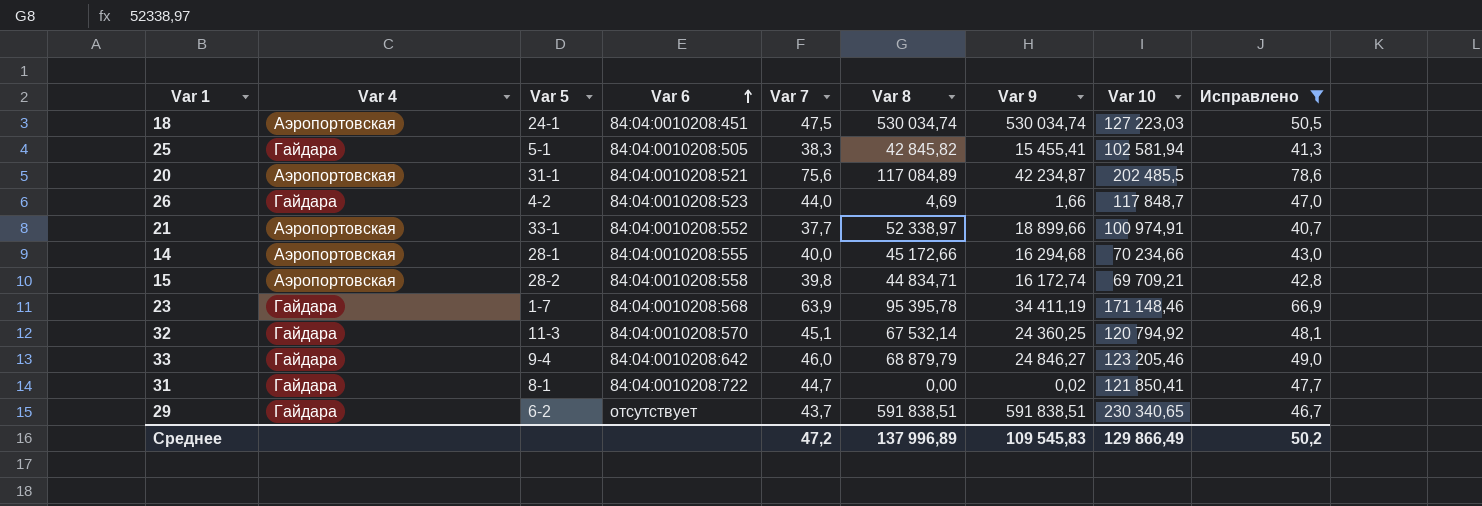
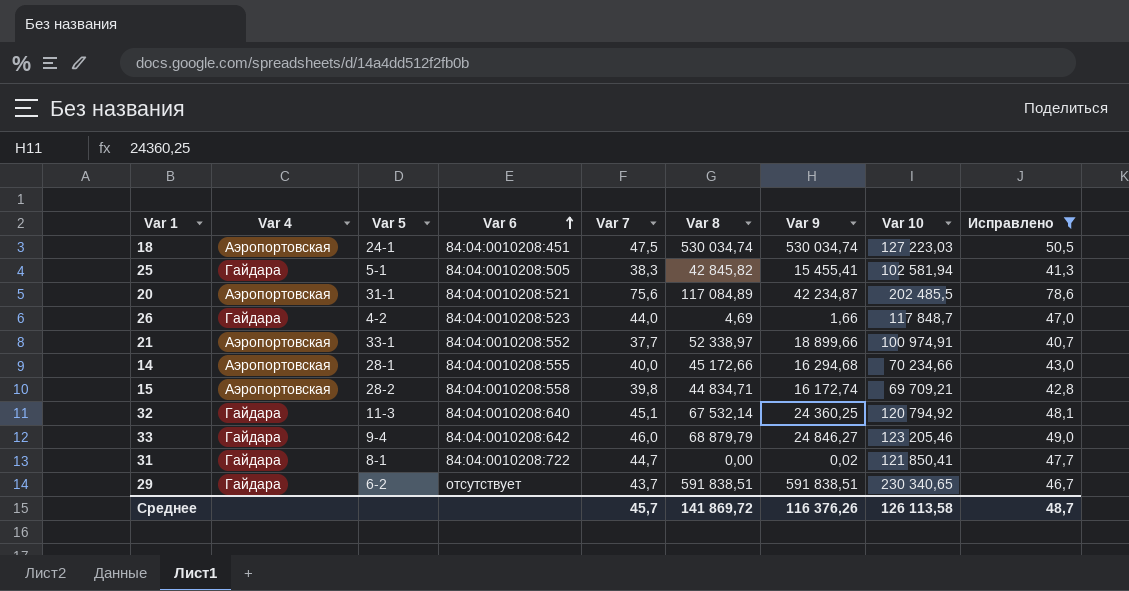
row 23: Гайдара | 1-7 | 84:04:0010208:568 | 63,9 | 95 395,78 | 34 411,19 | 171 148,46 | 66,9 -> none
32 | Var 6: 84:04:0010208:570 -> 84:04:0010208:640
Среднее | Var 7: 47,2 -> 45,7
Среднее | Var 8: 137 996,89 -> 141 869,72
Среднее | Var 9: 109 545,83 -> 116 376,26
Среднее | Var 10: 129 866,49 -> 126 113,58
Среднее | Исправлено: 50,2 -> 48,7

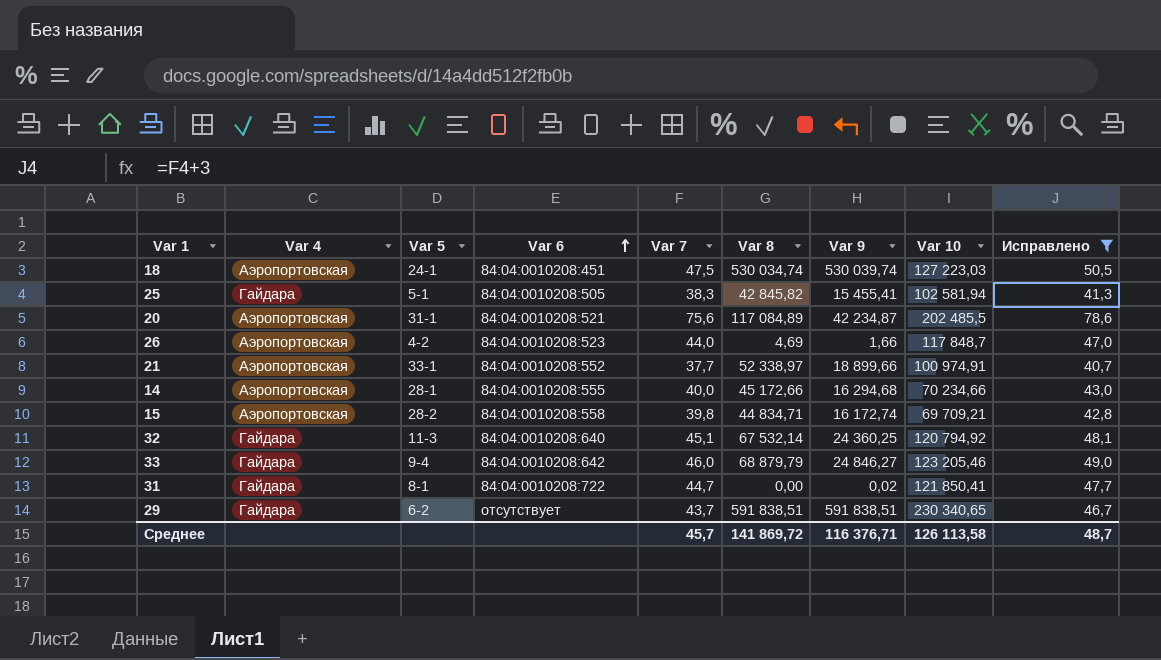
18 | Var 9: 530 034,74 -> 530 039,74
26 | Var 4: Гайдара -> Аэропортовская
Среднее | Var 9: 116 376,26 -> 116 376,71

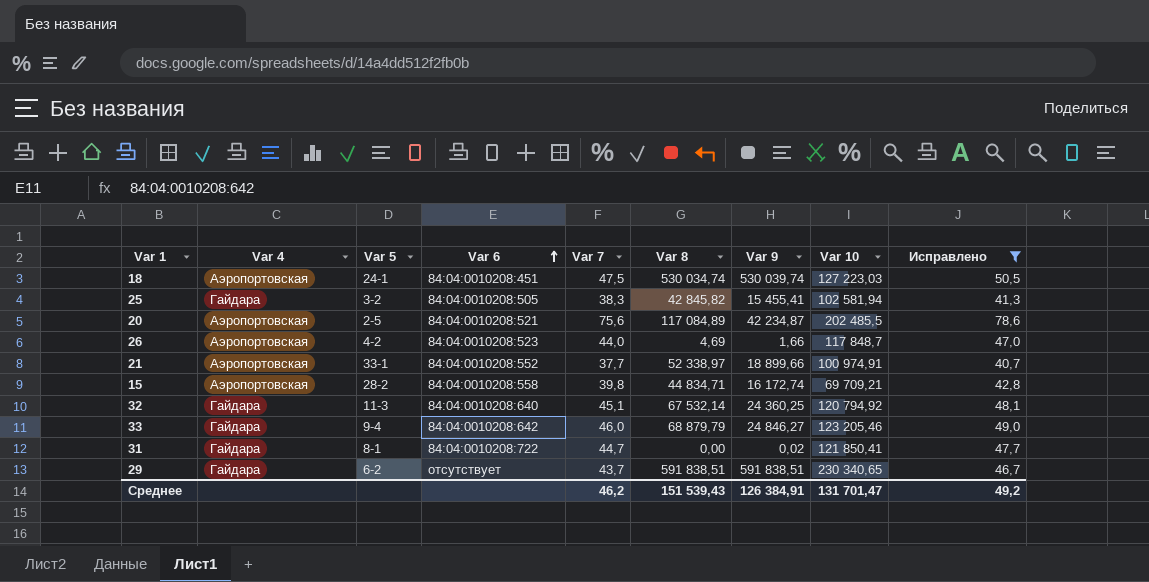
row 14: Аэропортовская | 28-1 | 84:04:0010208:555 | 40,0 | 45 172,66 | 16 294,68 | 70 234,66 | 43,0 -> none
25 | Var 5: 5-1 -> 3-2
20 | Var 5: 31-1 -> 2-5
Среднее | Var 7: 45,7 -> 46,2
Среднее | Var 8: 141 869,72 -> 151 539,43
Среднее | Var 9: 116 376,71 -> 126 384,91
Среднее | Var 10: 126 113,58 -> 131 701,47
Среднее | Исправлено: 48,7 -> 49,2

